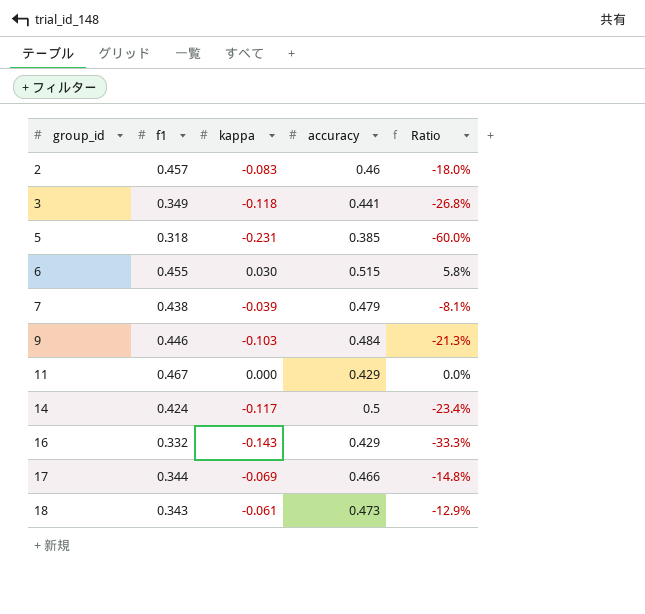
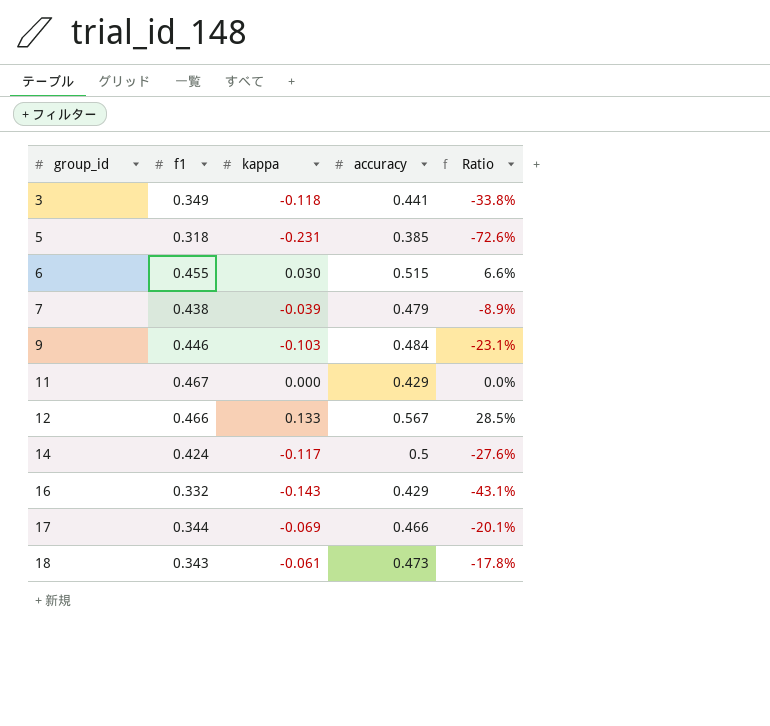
column Ratio | formula: [kappa] / [accuracy] -> [kappa] / [f1]
row 2: 0.457 | -0.083 | 0.46 | -18.0% -> none
row 12: none -> 0.466 | 0.133 | 0.567 | 28.5%

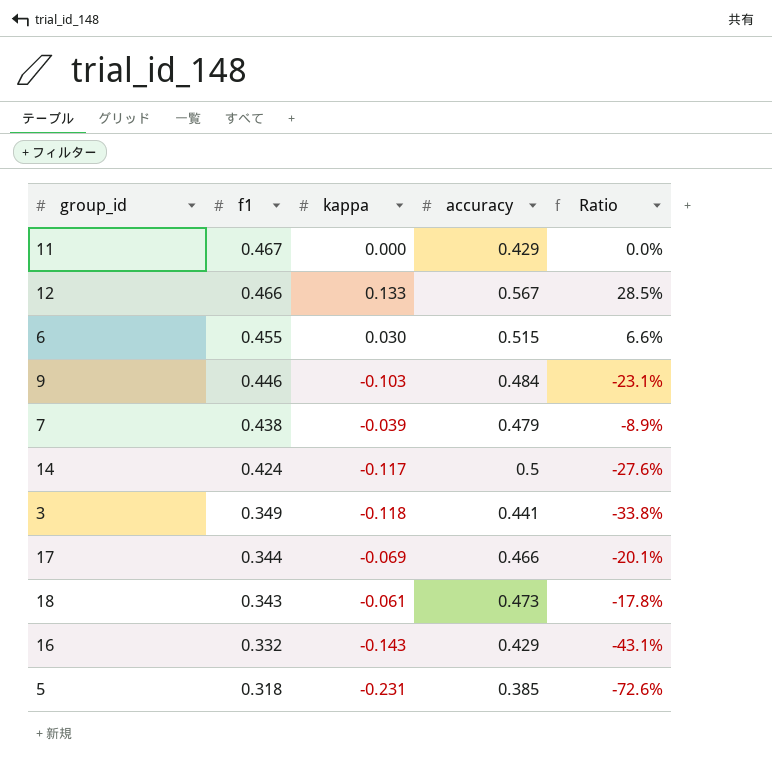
row order: group_id ascending -> f1 descending

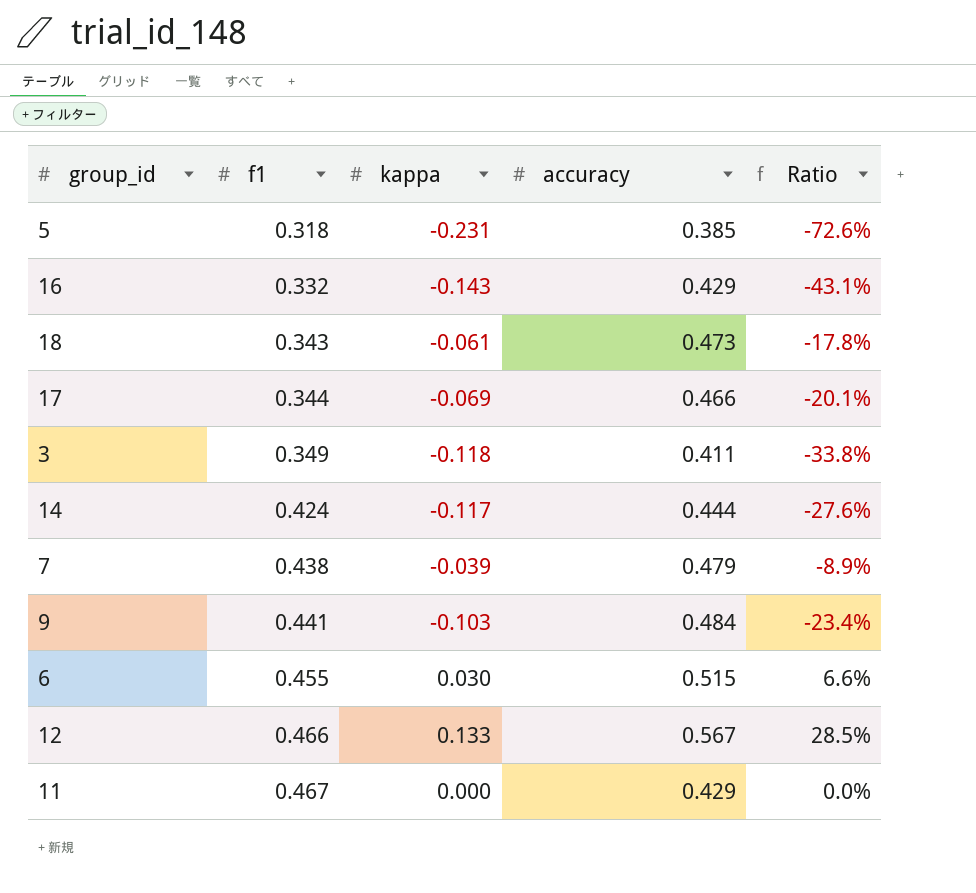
row order: f1 descending -> f1 ascending
3 | accuracy: 0.441 -> 0.411
14 | accuracy: 0.5 -> 0.444
9 | f1: 0.446 -> 0.441
9 | Ratio: -23.1% -> -23.4%

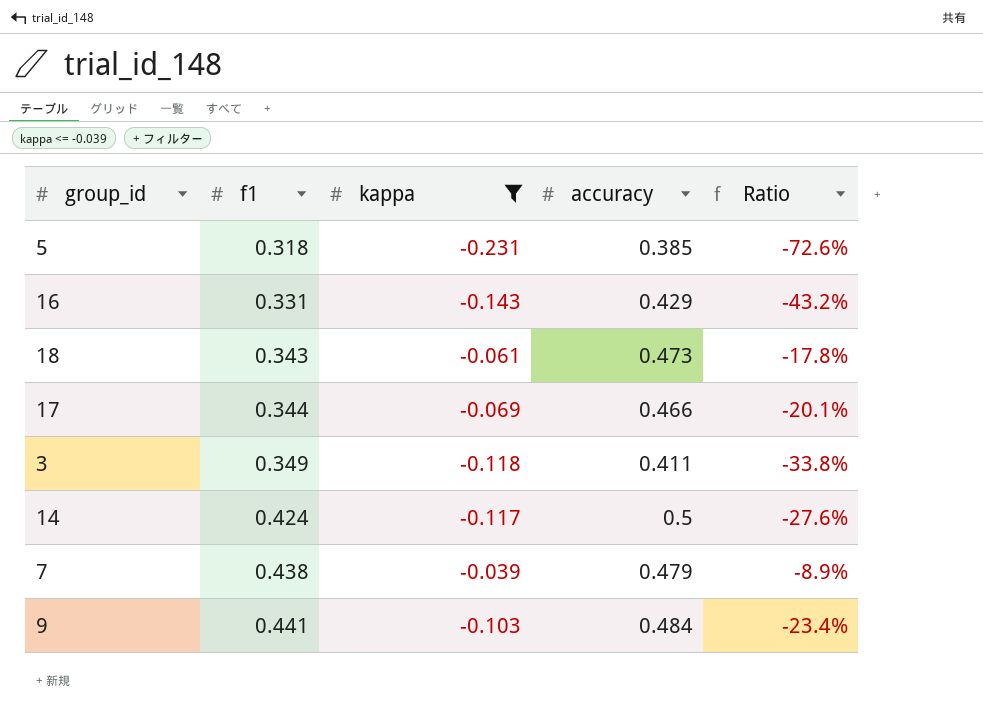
filter: none -> kappa <= -0.039
16 | f1: 0.332 -> 0.331
16 | Ratio: -43.1% -> -43.2%
14 | accuracy: 0.444 -> 0.5

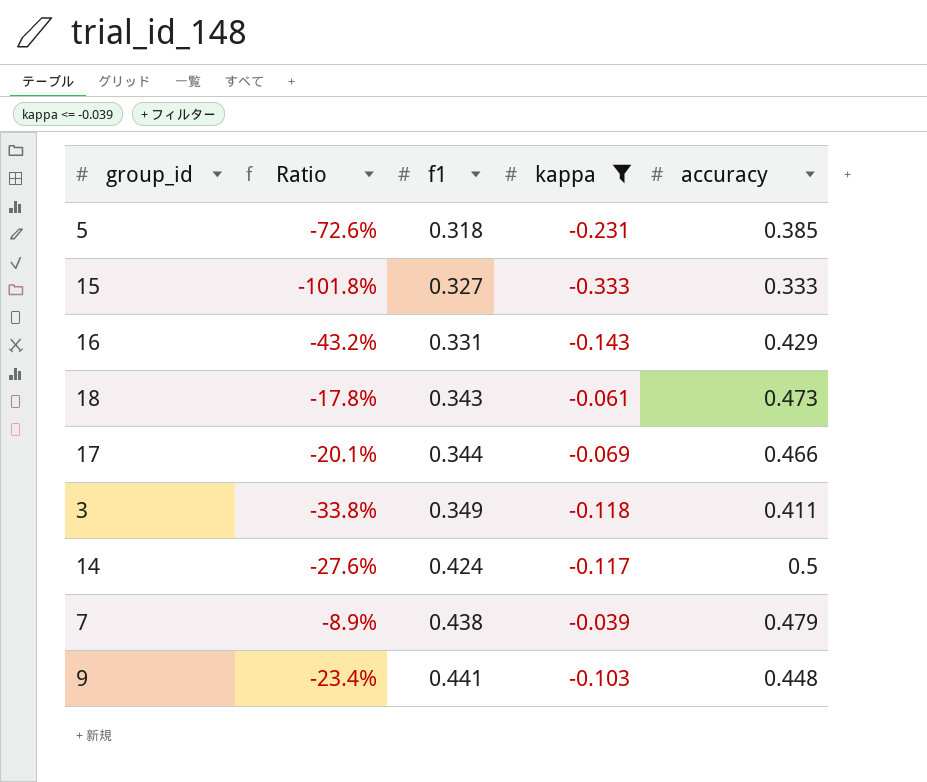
column Ratio | position: 5 -> 2
row 15: none -> -101.8% | 0.327 | -0.333 | 0.333
9 | accuracy: 0.484 -> 0.448

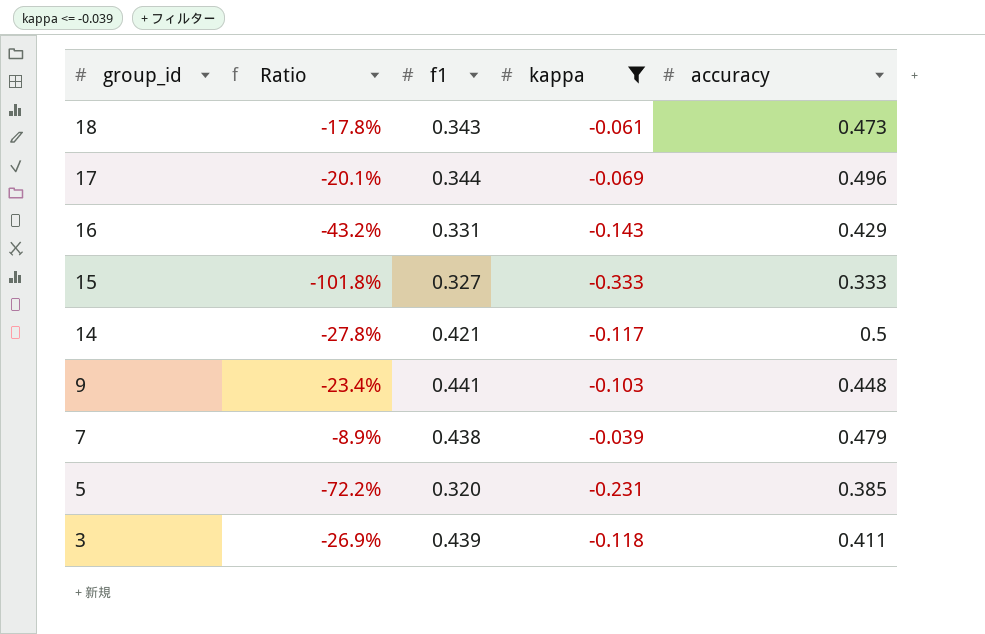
row order: f1 ascending -> group_id descending
17 | accuracy: 0.466 -> 0.496
14 | Ratio: -27.6% -> -27.8%
14 | f1: 0.424 -> 0.421
5 | Ratio: -72.6% -> -72.2%
5 | f1: 0.318 -> 0.320
3 | Ratio: -33.8% -> -26.9%
3 | f1: 0.349 -> 0.439

